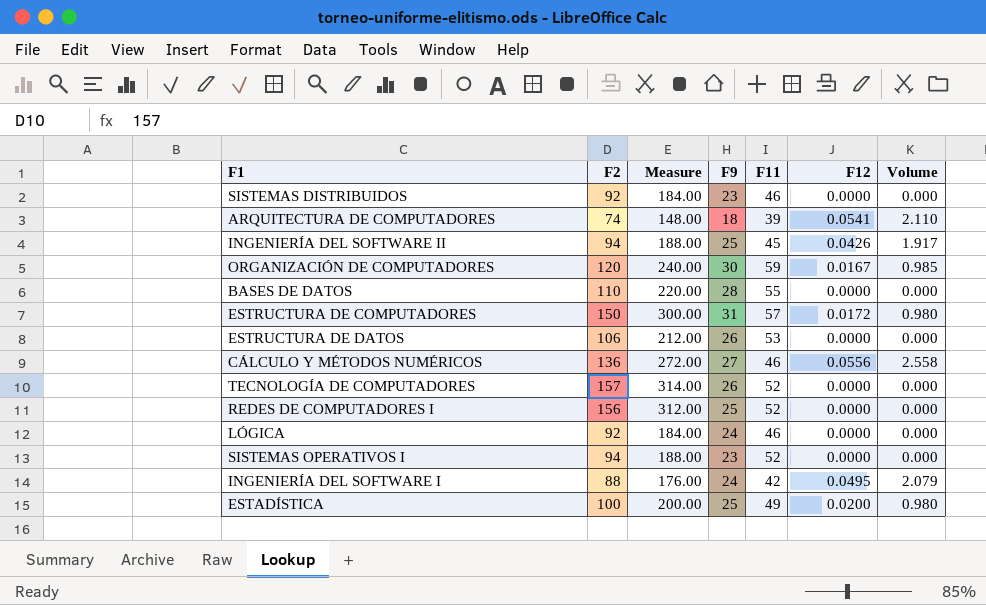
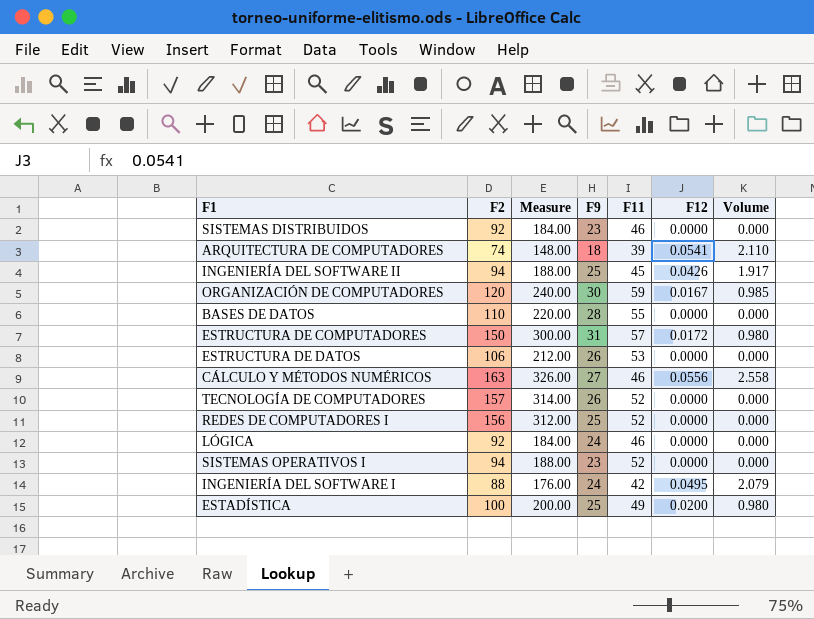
CÁLCULO Y MÉTODOS NUMÉRICOS | F2: 136 -> 163
CÁLCULO Y MÉTODOS NUMÉRICOS | Measure: 272.00 -> 326.00

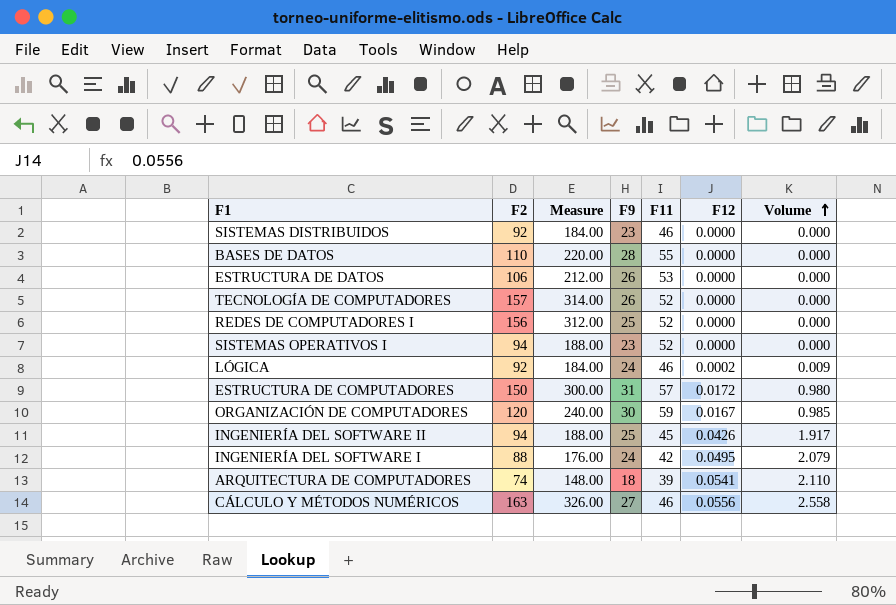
row order: none -> Volume ascending
row ESTADÍSTICA: 100 | 200.00 | 25 | 49 | 0.0200 | 0.980 -> none
LÓGICA | F12: 0.0000 -> 0.0002
LÓGICA | Volume: 0.000 -> 0.009

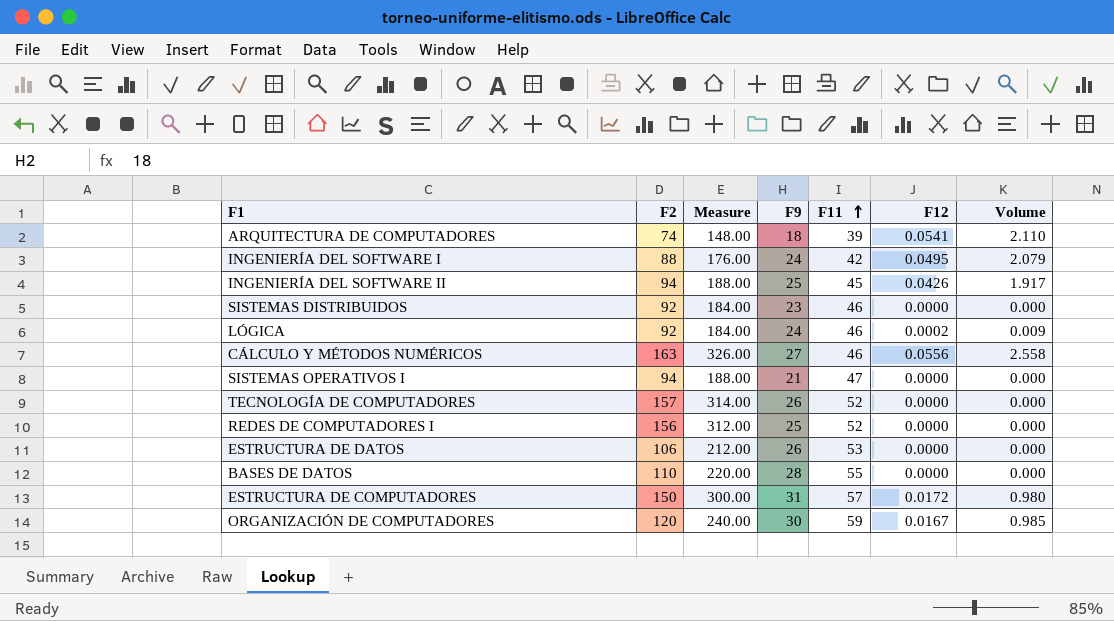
row order: Volume ascending -> F11 ascending
SISTEMAS OPERATIVOS I | F9: 23 -> 21
SISTEMAS OPERATIVOS I | F11: 52 -> 47

